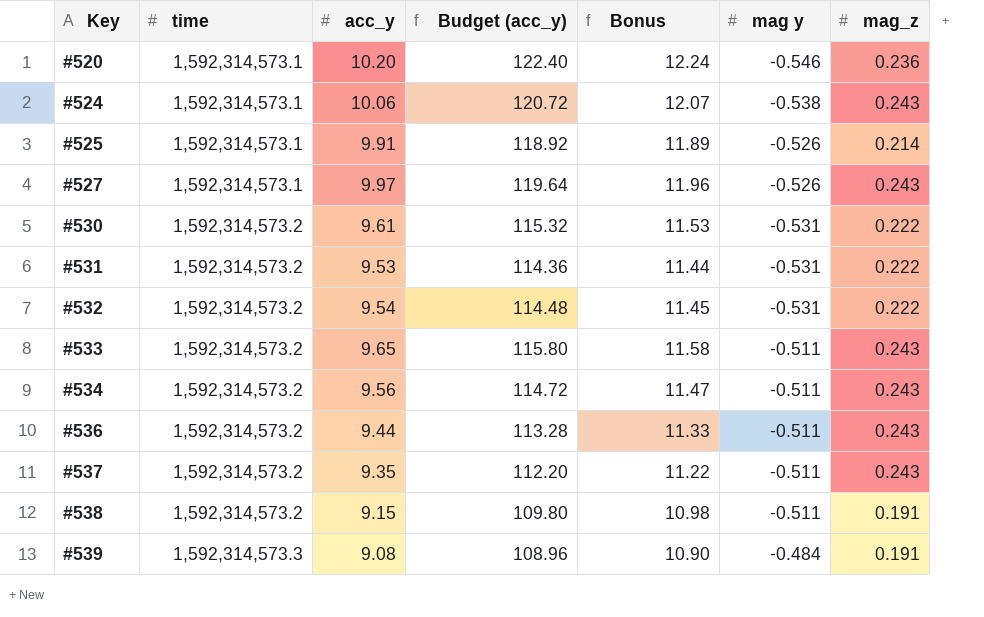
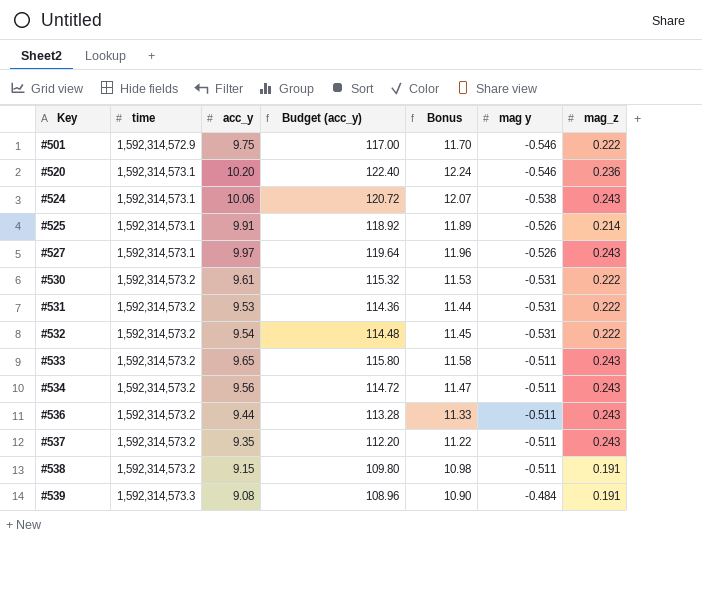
row #501: none -> 1,592,314,572.9 | 9.75 | 117.00 | 11.70 | -0.546 | 0.222

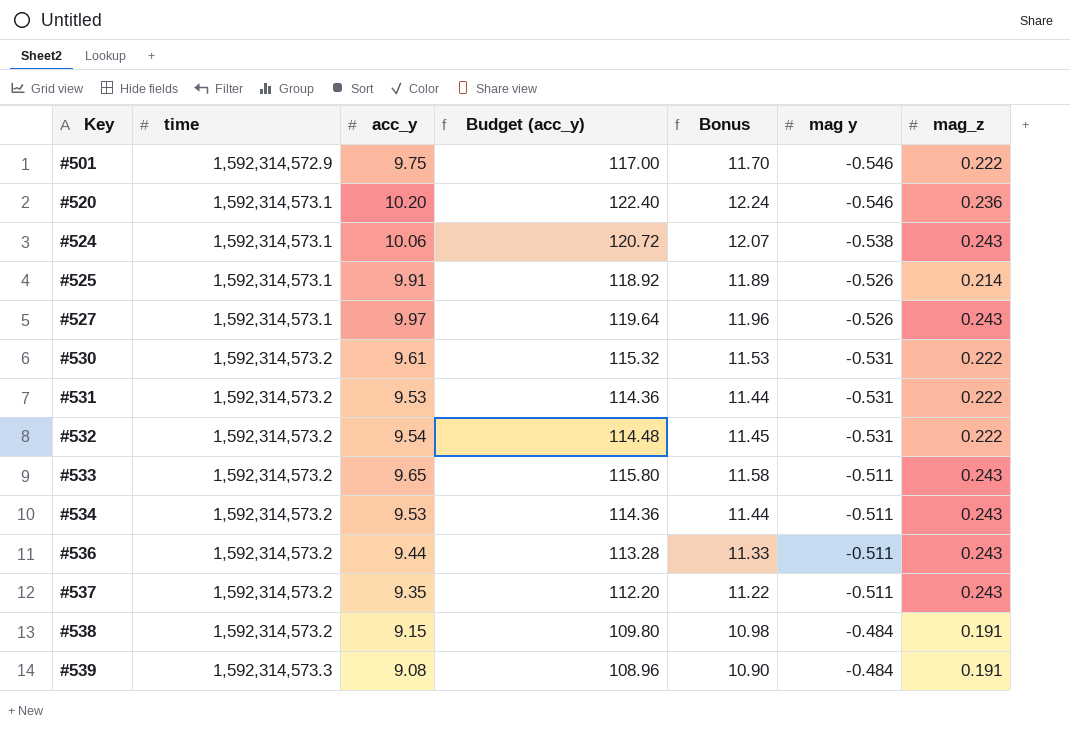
#534 | acc_y: 9.56 -> 9.53
#534 | Budget (acc_y): 114.72 -> 114.36
#534 | Bonus: 11.47 -> 11.44
#538 | mag y: -0.511 -> -0.484

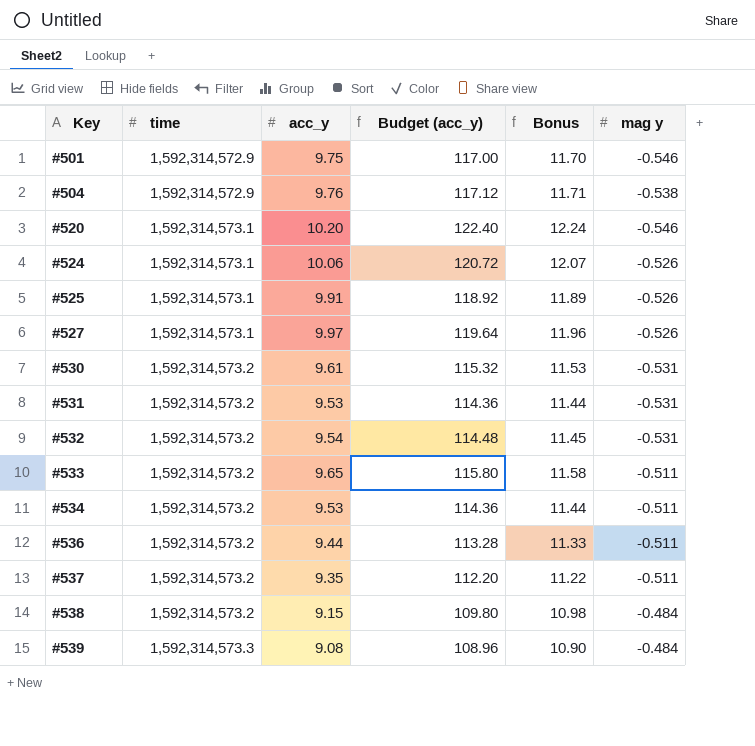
column mag_z | position: 7 -> none
row #504: none -> 1,592,314,572.9 | 9.76 | 117.12 | 11.71 | -0.538
#524 | mag y: -0.538 -> -0.526

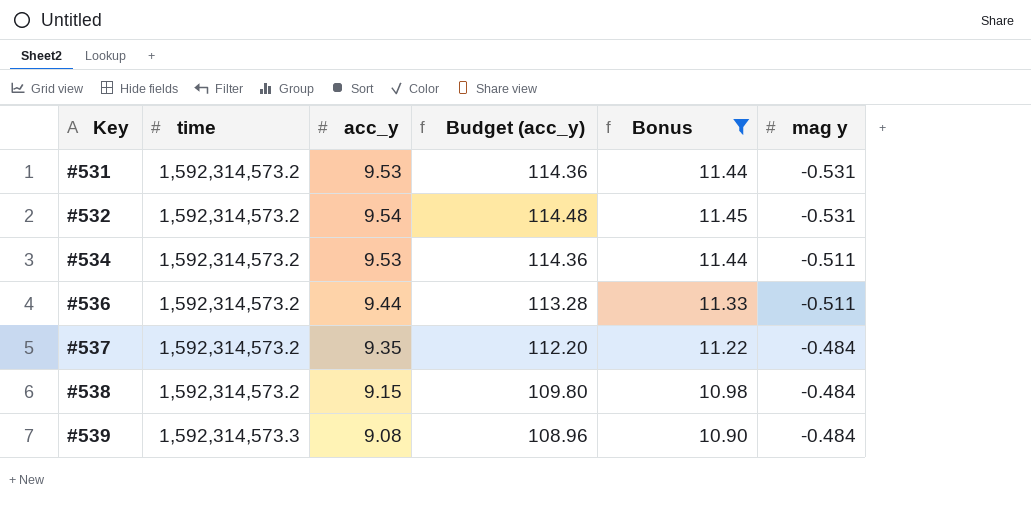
filter: none -> Bonus <= 11.45
#537 | mag y: -0.511 -> -0.484

